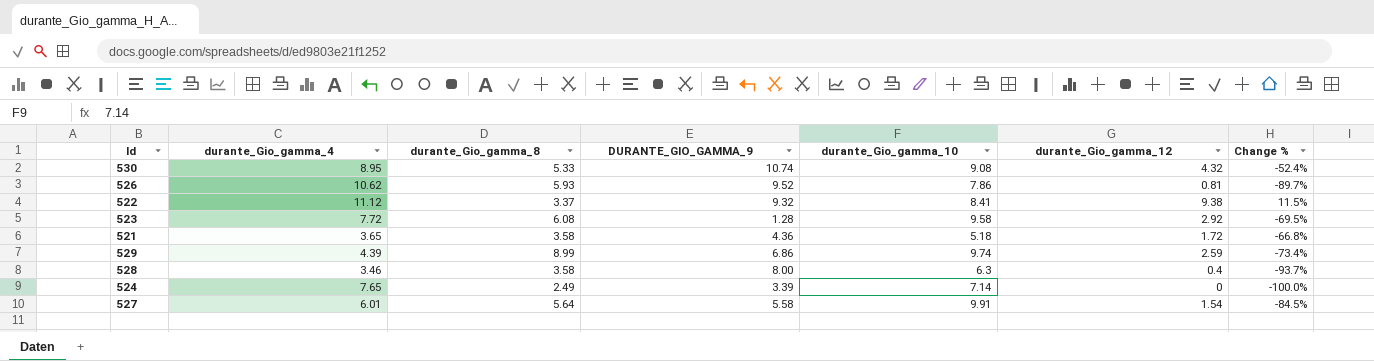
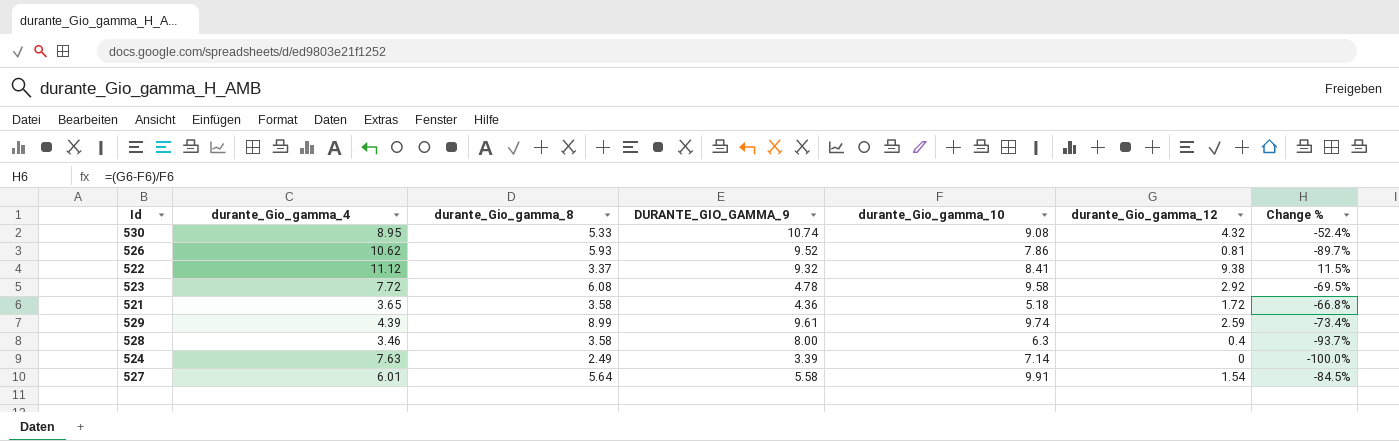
523 | DURANTE_GIO_GAMMA_9: 1.28 -> 4.78
529 | DURANTE_GIO_GAMMA_9: 6.86 -> 9.61
524 | durante_Gio_gamma_4: 7.65 -> 7.63

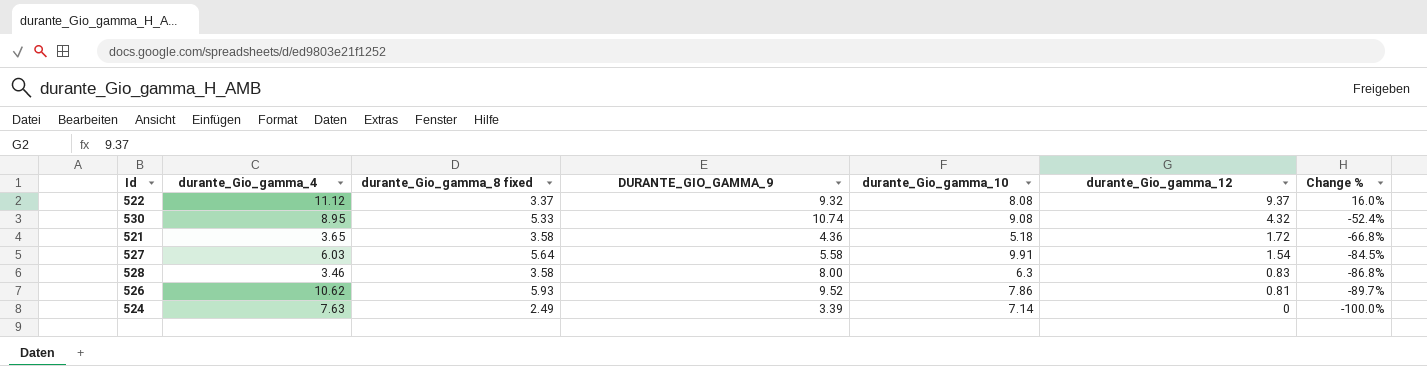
row order: none -> durante_Gio_gamma_12 descending
column name: durante_Gio_gamma_8 -> durante_Gio_gamma_8 fixed
row 523: 7.72 | 6.08 | 4.78 | 9.58 | 2.92 | -69.5% -> none
row 529: 4.39 | 8.99 | 9.61 | 9.74 | 2.59 | -73.4% -> none
522 | durante_Gio_gamma_10: 8.41 -> 8.08
522 | durante_Gio_gamma_12: 9.38 -> 9.37
522 | Change %: 11.5% -> 16.0%
527 | durante_Gio_gamma_4: 6.01 -> 6.03
528 | durante_Gio_gamma_12: 0.4 -> 0.83
528 | Change %: -93.7% -> -86.8%

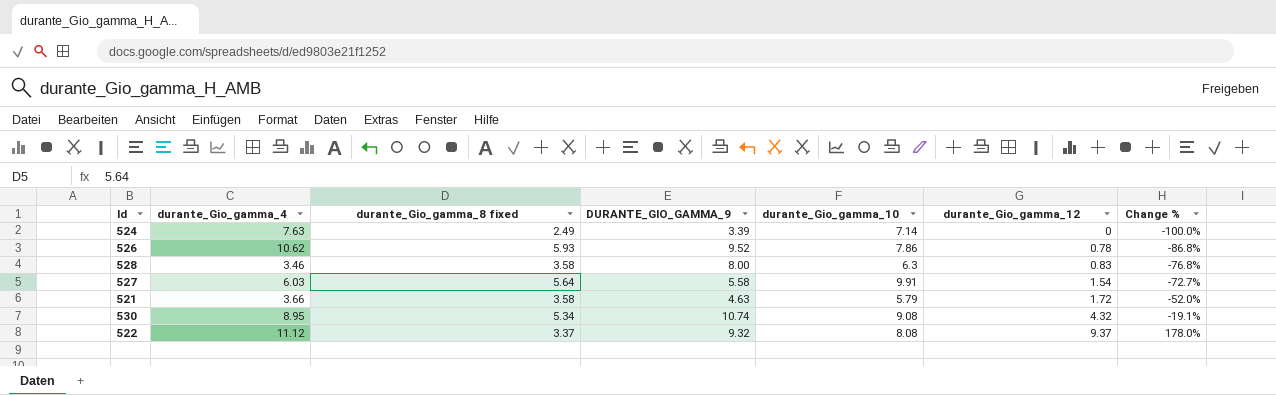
row order: durante_Gio_gamma_12 descending -> durante_Gio_gamma_12 ascending
column Change % | formula: ([durante_Gio_gamma_12] - [durante_Gio_gamma_10]) / [durante_Gio_gamma_10] -> ([durante_Gio_gamma_12] - [durante_Gio_gamma_8 fixed]) / [durante_Gio_gamma_8 fixed]
526 | durante_Gio_gamma_12: 0.81 -> 0.78
521 | durante_Gio_gamma_4: 3.65 -> 3.66
521 | DURANTE_GIO_GAMMA_9: 4.36 -> 4.63
521 | durante_Gio_gamma_10: 5.18 -> 5.79
530 | durante_Gio_gamma_8 fixed: 5.33 -> 5.34

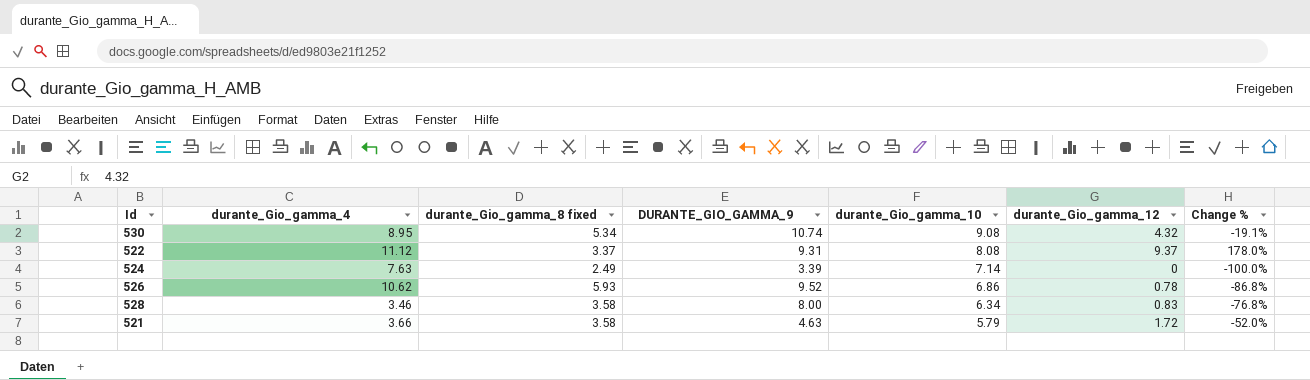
row order: durante_Gio_gamma_12 ascending -> durante_Gio_gamma_10 descending
row 527: 6.03 | 5.64 | 5.58 | 9.91 | 1.54 | -72.7% -> none
522 | DURANTE_GIO_GAMMA_9: 9.32 -> 9.31
526 | durante_Gio_gamma_10: 7.86 -> 6.86
528 | durante_Gio_gamma_10: 6.3 -> 6.34

